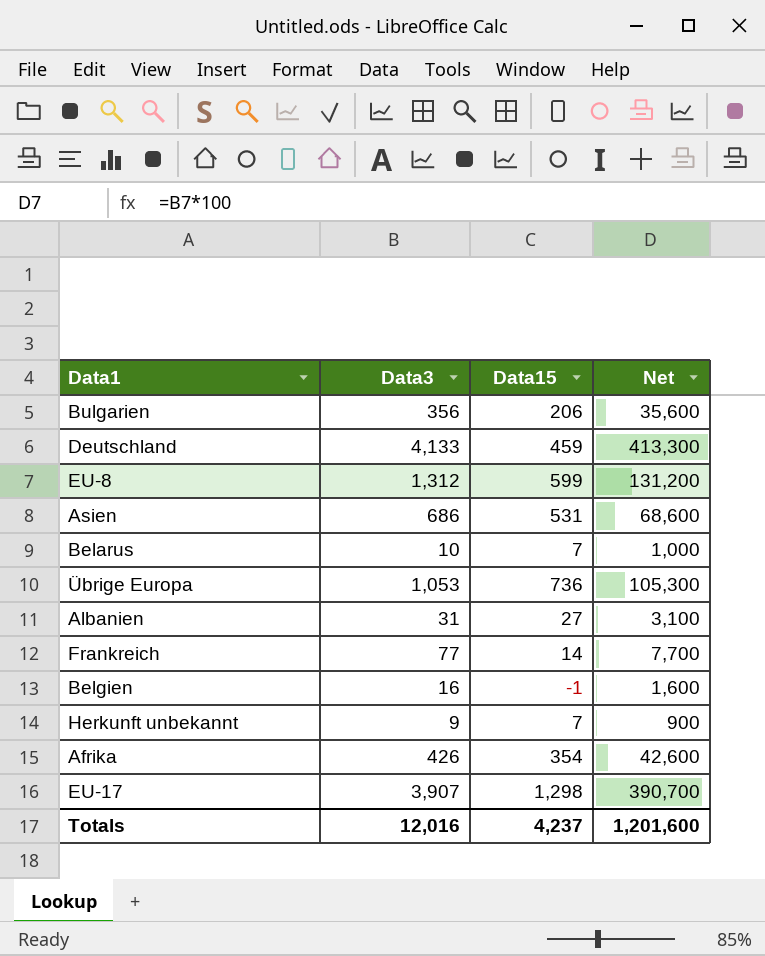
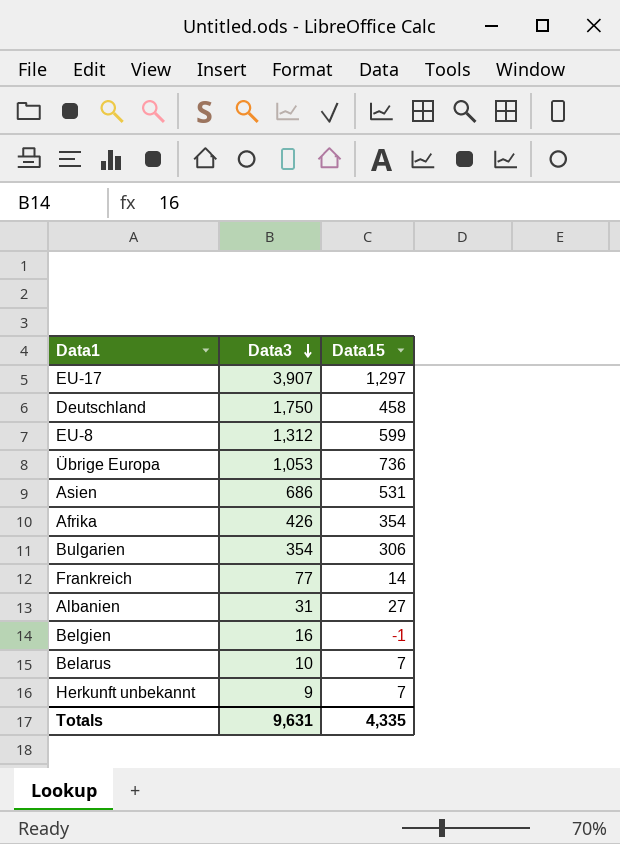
row order: none -> Data3 descending
column Net | formula: [Data3] * 100 -> none
EU-17 | Data15: 1,298 -> 1,297
Deutschland | Data3: 4,133 -> 1,750
Deutschland | Data15: 459 -> 458
Bulgarien | Data3: 356 -> 354
Bulgarien | Data15: 206 -> 306
Totals | Data3: 12,016 -> 9,631
Totals | Data15: 4,237 -> 4,335

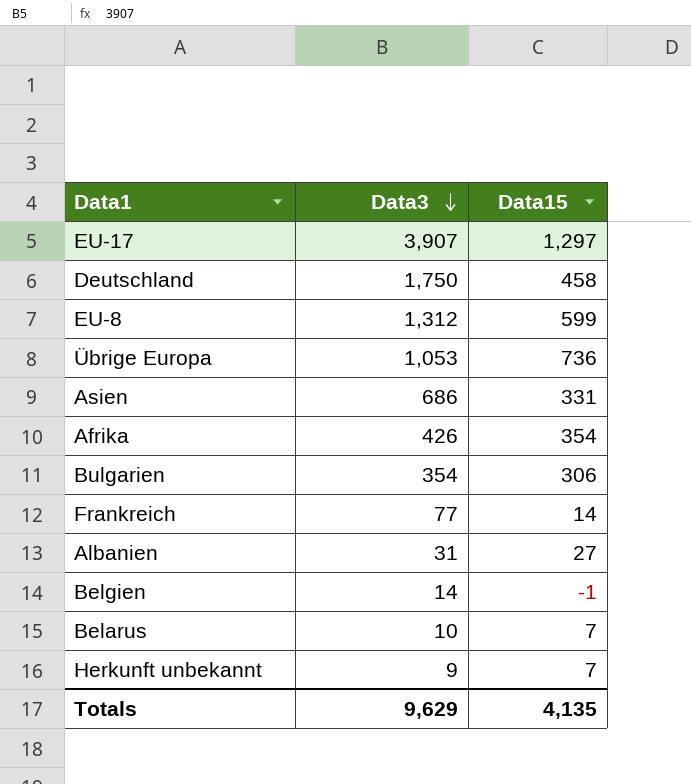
Asien | Data15: 531 -> 331
Belgien | Data3: 16 -> 14
Totals | Data3: 9,631 -> 9,629
Totals | Data15: 4,335 -> 4,135

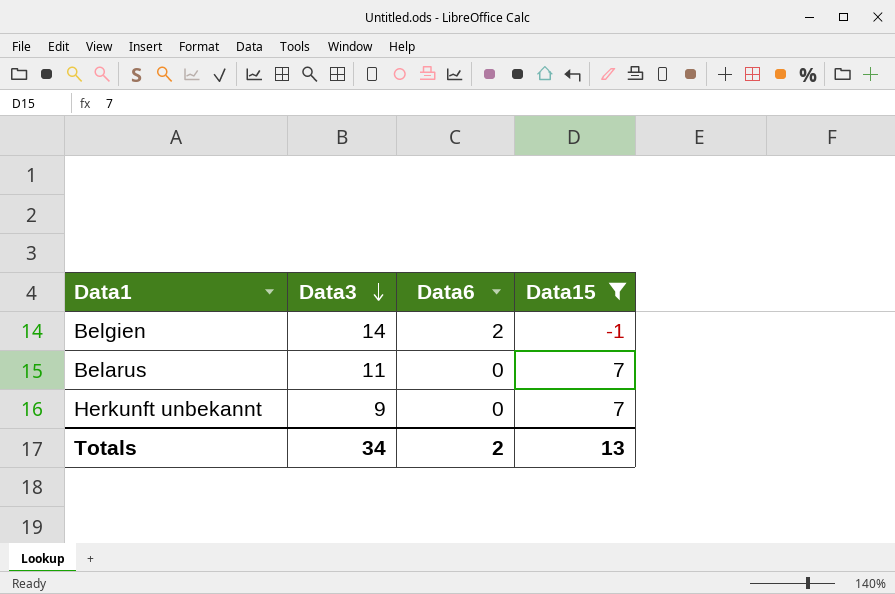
filter: none -> Data15 <= 7
column Data6 | position: none -> 3
Belarus | Data3: 10 -> 11
Totals | Data3: 9,629 -> 34
Totals | Data15: 4,135 -> 13

